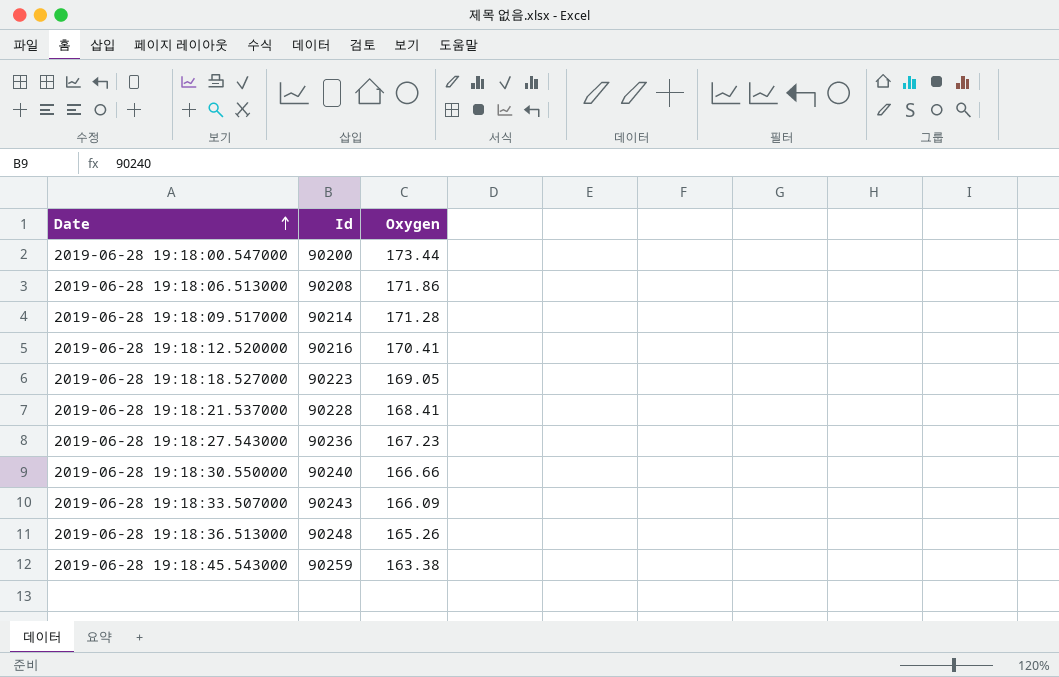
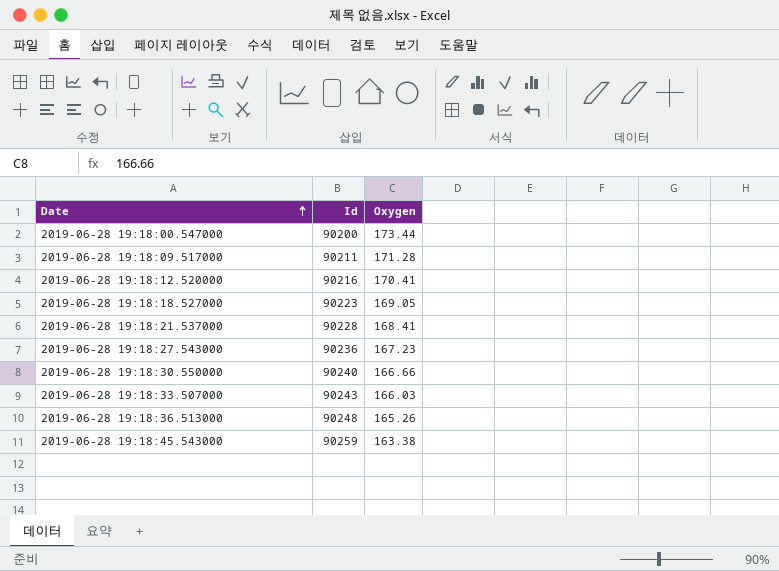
row 2019-06-28 19:18:06.513000: 90208 | 171.86 -> none
2019-06-28 19:18:09.517000 | Id: 90214 -> 90211
2019-06-28 19:18:33.507000 | Oxygen: 166.09 -> 166.03

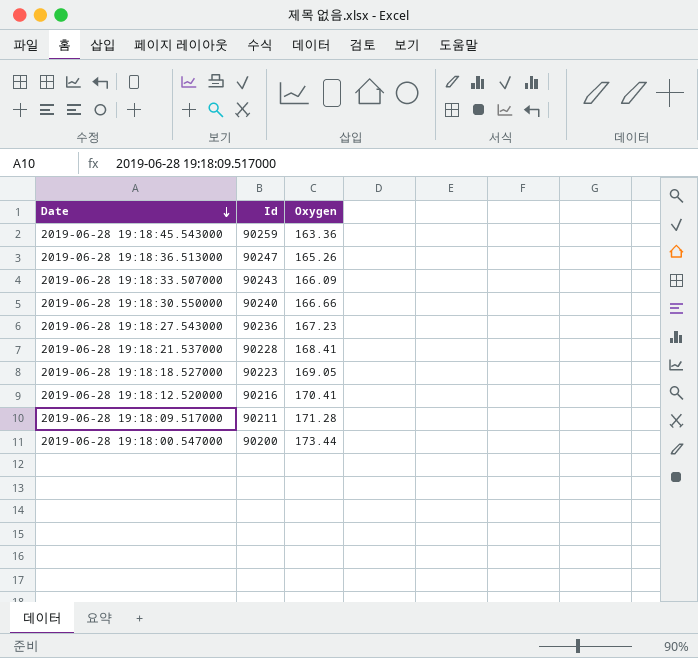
row order: Date ascending -> Date descending
2019-06-28 19:18:45.543000 | Oxygen: 163.38 -> 163.36
2019-06-28 19:18:36.513000 | Id: 90248 -> 90247
2019-06-28 19:18:33.507000 | Oxygen: 166.03 -> 166.09

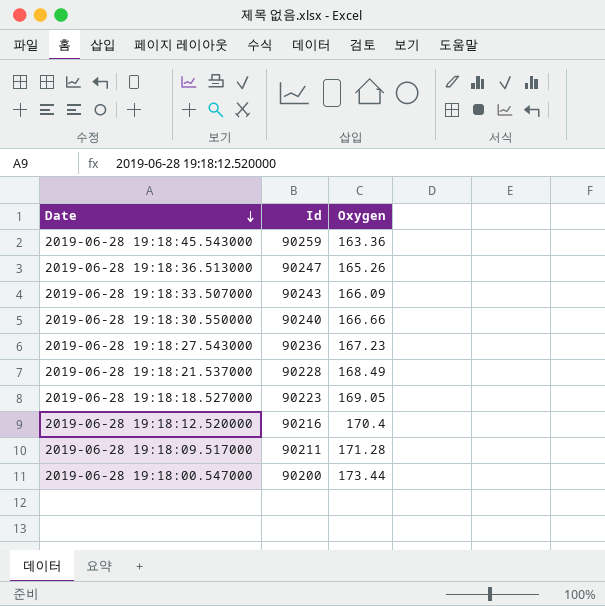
2019-06-28 19:18:21.537000 | Oxygen: 168.41 -> 168.49
2019-06-28 19:18:12.520000 | Oxygen: 170.41 -> 170.4

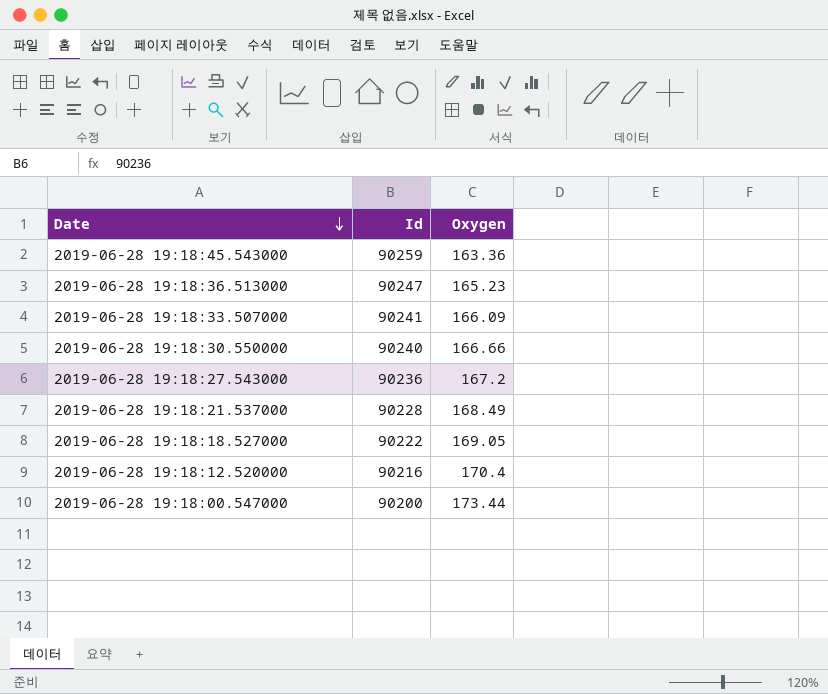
row 2019-06-28 19:18:09.517000: 90211 | 171.28 -> none
2019-06-28 19:18:36.513000 | Oxygen: 165.26 -> 165.23
2019-06-28 19:18:33.507000 | Id: 90243 -> 90241
2019-06-28 19:18:27.543000 | Oxygen: 167.23 -> 167.2
2019-06-28 19:18:18.527000 | Id: 90223 -> 90222

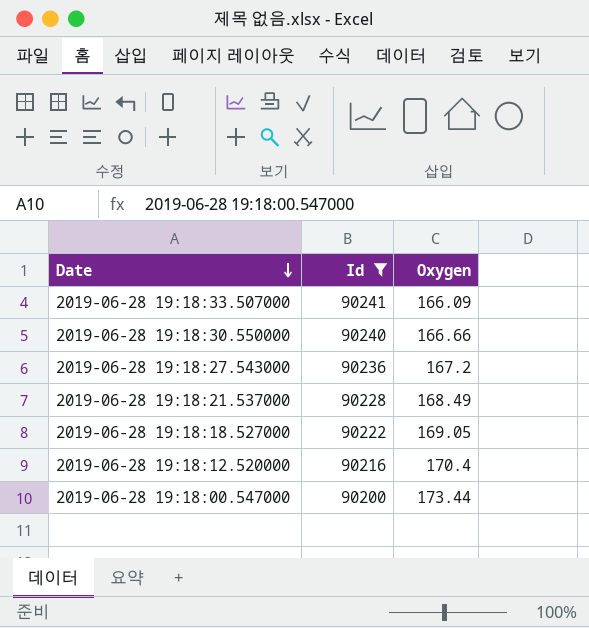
filter: none -> Id <= 90241

